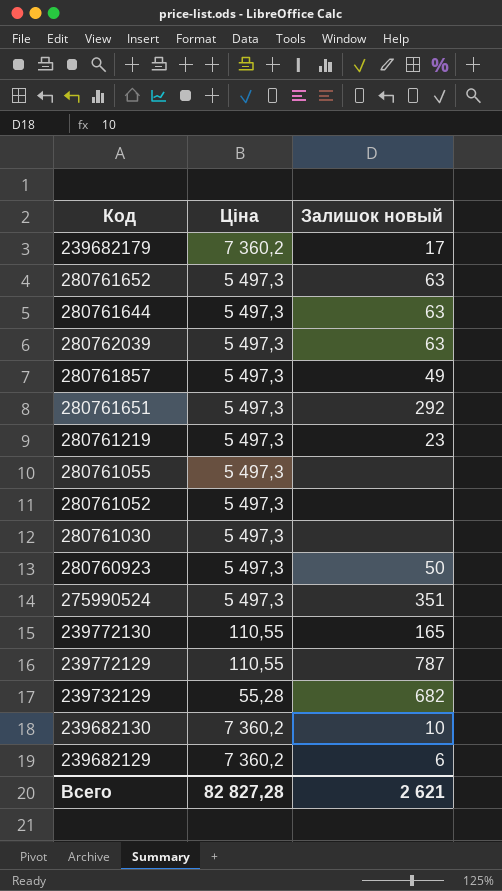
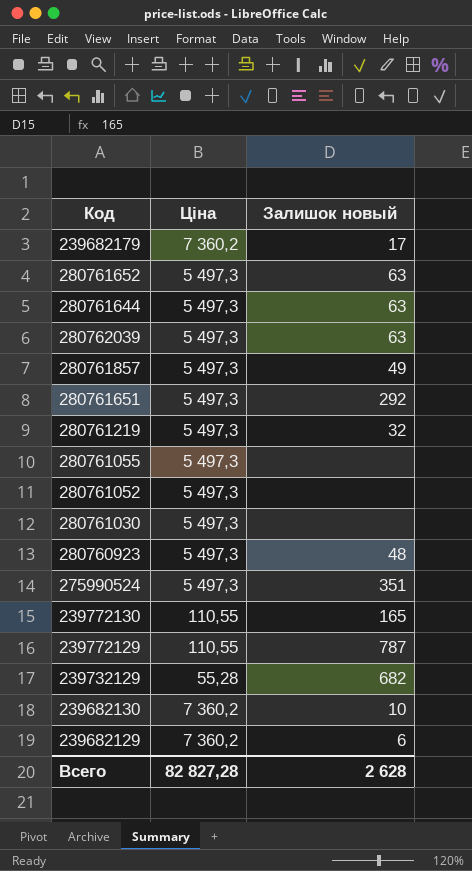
280761219 | Залишок новый: 23 -> 32
280760923 | Залишок новый: 50 -> 48
Всего | Залишок новый: 2 621 -> 2 628

